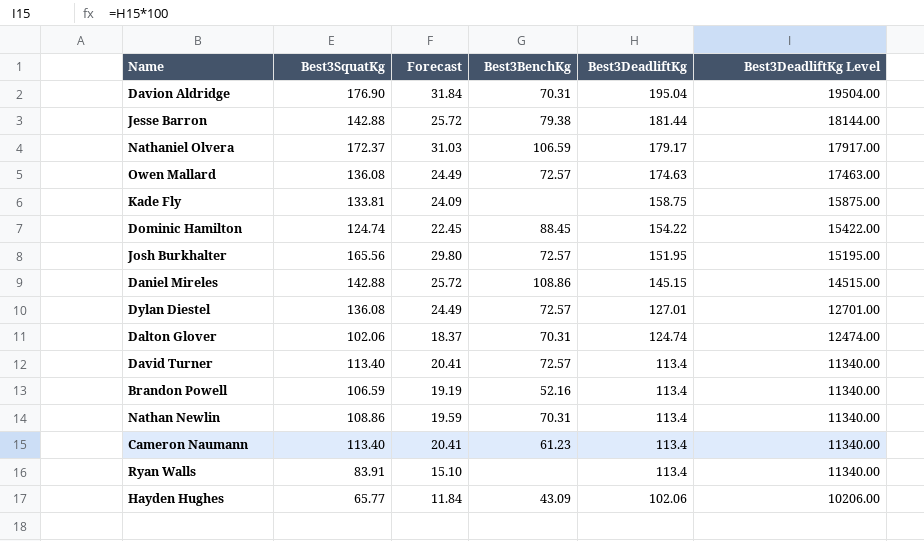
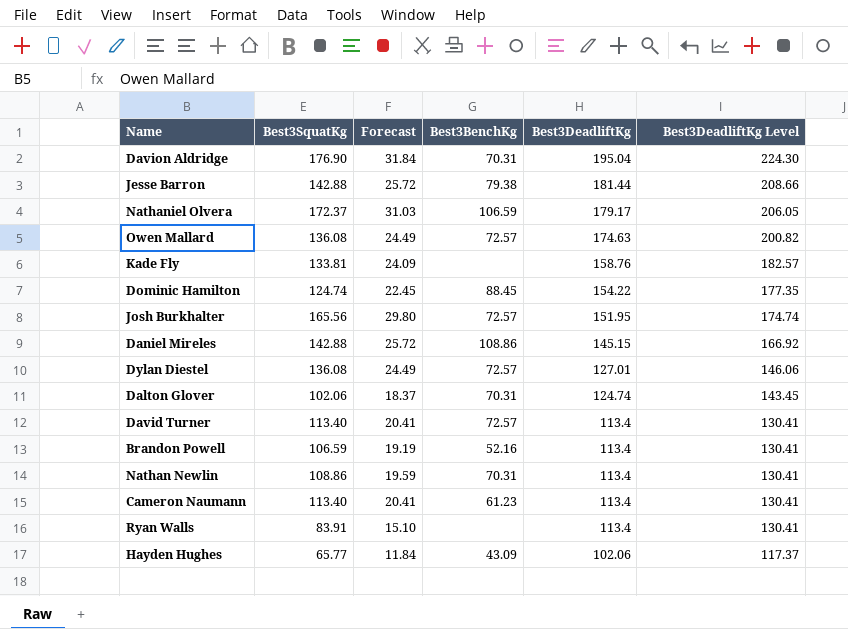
column Best3DeadliftKg Level | formula: [Best3DeadliftKg] * 100 -> [Best3DeadliftKg] * 1.15
Kade Fly | Best3DeadliftKg: 158.75 -> 158.76

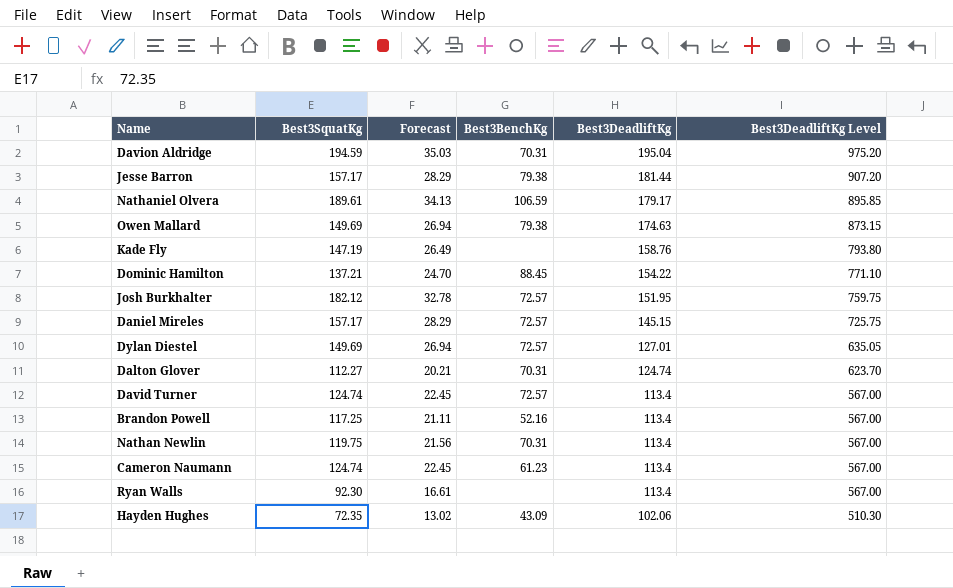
column Best3DeadliftKg Level | formula: [Best3DeadliftKg] * 1.15 -> [Best3DeadliftKg] * 5
Davion Aldridge | Best3SquatKg: 176.90 -> 194.59
Davion Aldridge | Forecast: 31.84 -> 35.03
Jesse Barron | Best3SquatKg: 142.88 -> 157.17
Jesse Barron | Forecast: 25.72 -> 28.29
Nathaniel Olvera | Best3SquatKg: 172.37 -> 189.61
Nathaniel Olvera | Forecast: 31.03 -> 34.13
Owen Mallard | Best3SquatKg: 136.08 -> 149.69
Owen Mallard | Forecast: 24.49 -> 26.94
Owen Mallard | Best3BenchKg: 72.57 -> 79.38
Kade Fly | Best3SquatKg: 133.81 -> 147.19
Kade Fly | Forecast: 24.09 -> 26.49
Dominic Hamilton | Best3SquatKg: 124.74 -> 137.21
Dominic Hamilton | Forecast: 22.45 -> 24.70
Josh Burkhalter | Best3SquatKg: 165.56 -> 182.12
Josh Burkhalter | Forecast: 29.80 -> 32.78
Daniel Mireles | Best3SquatKg: 142.88 -> 157.17
Daniel Mireles | Forecast: 25.72 -> 28.29
Daniel Mireles | Best3BenchKg: 108.86 -> 72.57
Dylan Diestel | Best3SquatKg: 136.08 -> 149.69
Dylan Diestel | Forecast: 24.49 -> 26.94
Dalton Glover | Best3SquatKg: 102.06 -> 112.27
Dalton Glover | Forecast: 18.37 -> 20.21
David Turner | Best3SquatKg: 113.40 -> 124.74
David Turner | Forecast: 20.41 -> 22.45
Brandon Powell | Best3SquatKg: 106.59 -> 117.25
Brandon Powell | Forecast: 19.19 -> 21.11
Nathan Newlin | Best3SquatKg: 108.86 -> 119.75
Nathan Newlin | Forecast: 19.59 -> 21.56
Cameron Naumann | Best3SquatKg: 113.40 -> 124.74
Cameron Naumann | Forecast: 20.41 -> 22.45
Ryan Walls | Best3SquatKg: 83.91 -> 92.30
Ryan Walls | Forecast: 15.10 -> 16.61
Hayden Hughes | Best3SquatKg: 65.77 -> 72.35
Hayden Hughes | Forecast: 11.84 -> 13.02

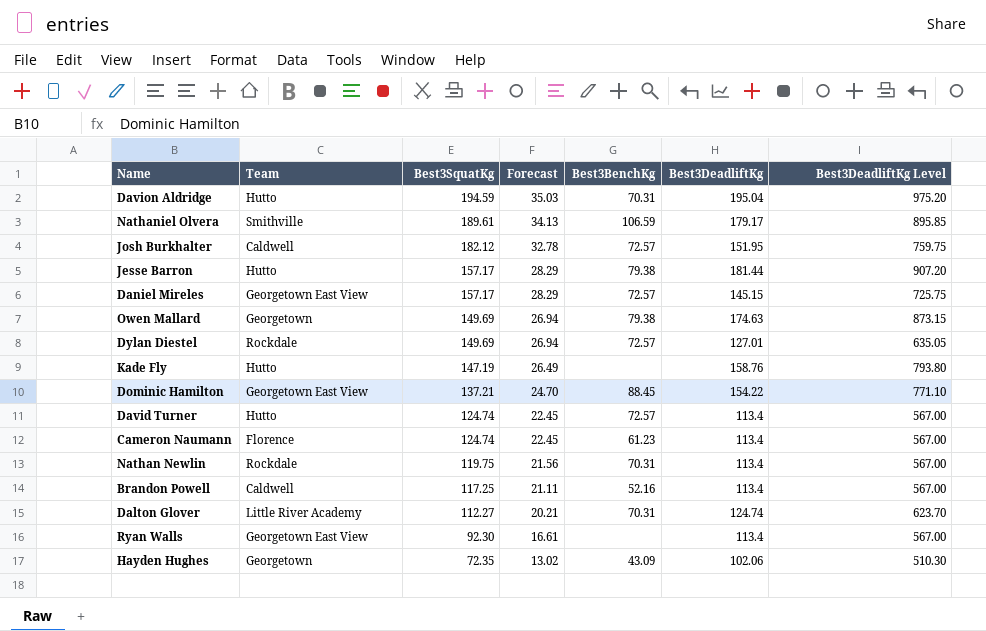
row order: Best3DeadliftKg descending -> Best3SquatKg descending
column Team | position: none -> 2

